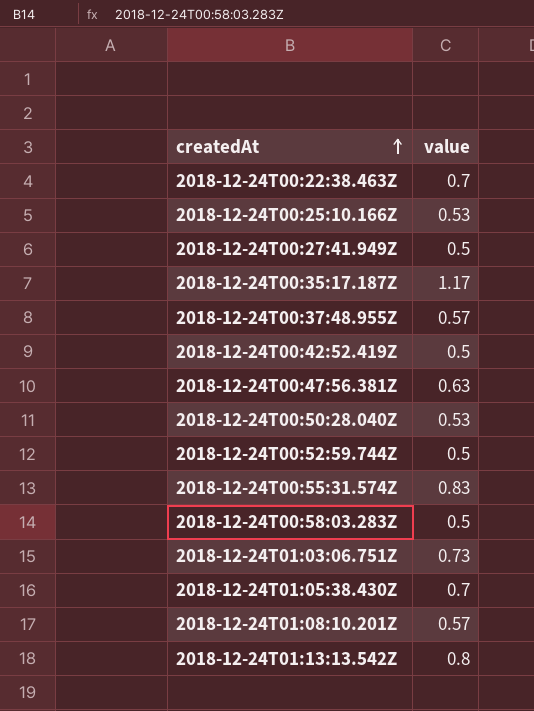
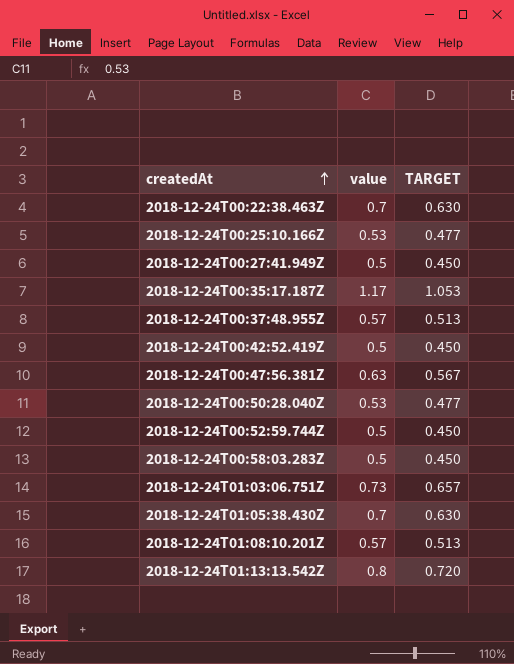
column TARGET | formula: none -> [value] * 0.9
row 2018-12-24T00:55:31.574Z: 0.83 -> none

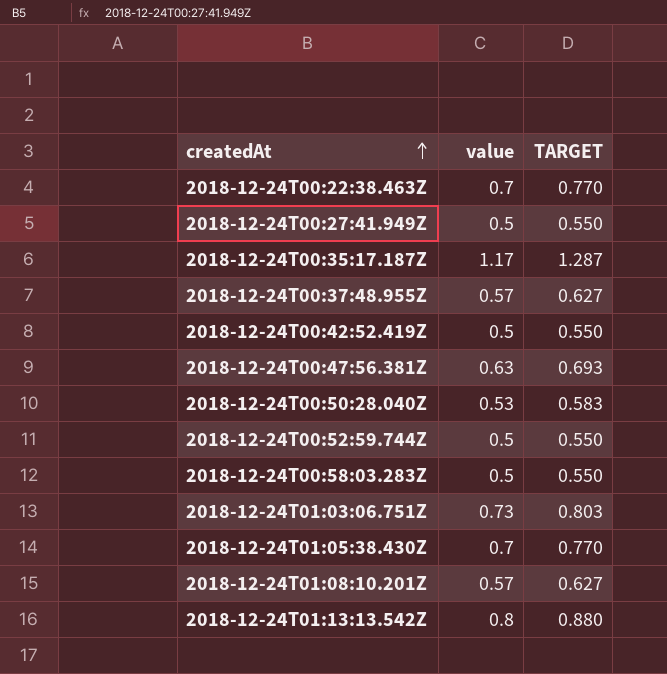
column TARGET | formula: [value] * 0.9 -> [value] * 1.1
row 2018-12-24T00:25:10.166Z: 0.53 | 0.477 -> none

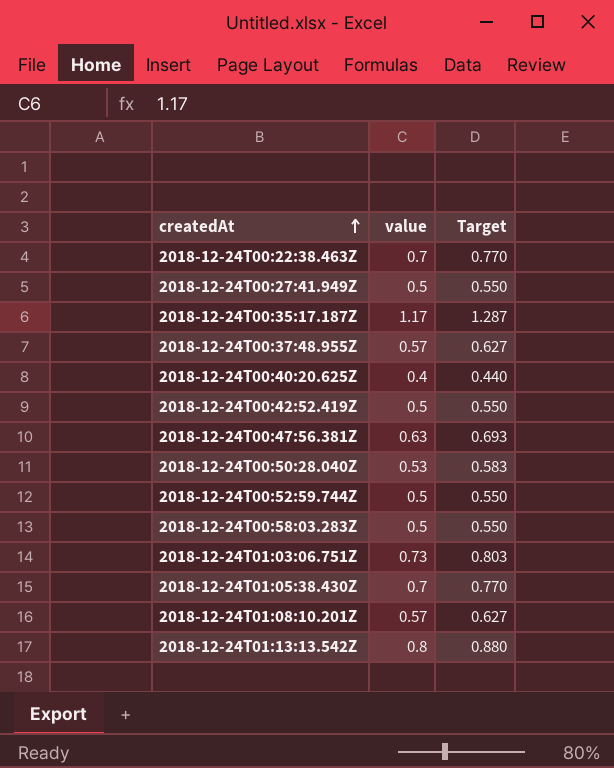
column name: TARGET -> Target
row 2018-12-24T00:40:20.625Z: none -> 0.4 | 0.440

